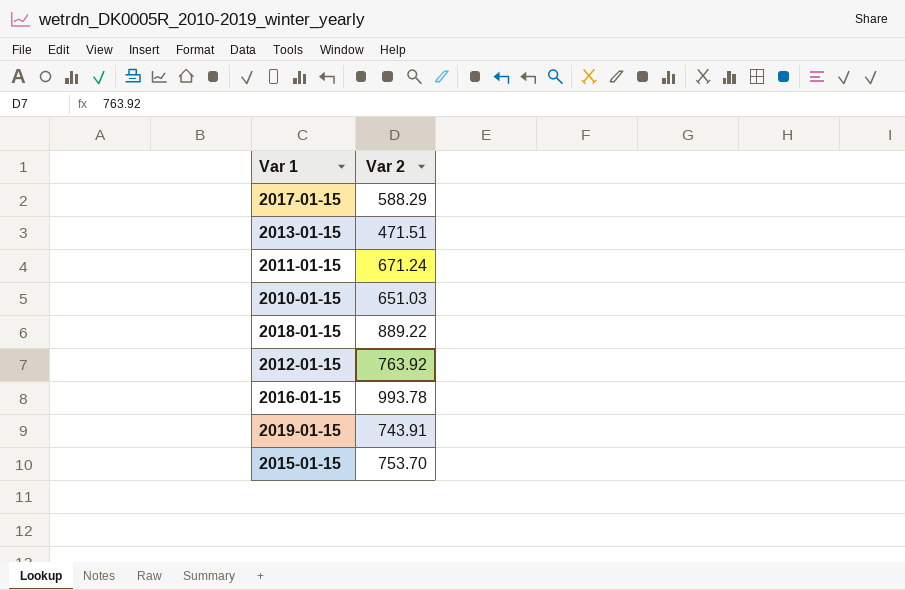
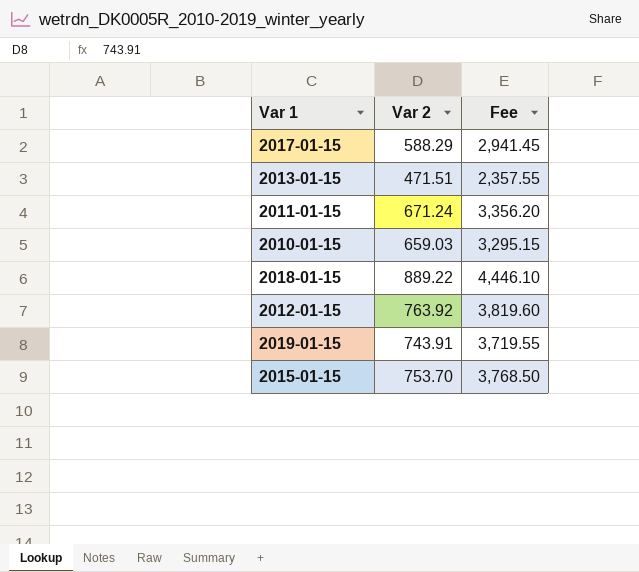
column Fee | formula: none -> [Var 2] * 5
row 2016-01-15: 993.78 -> none
2010-01-15 | Var 2: 651.03 -> 659.03

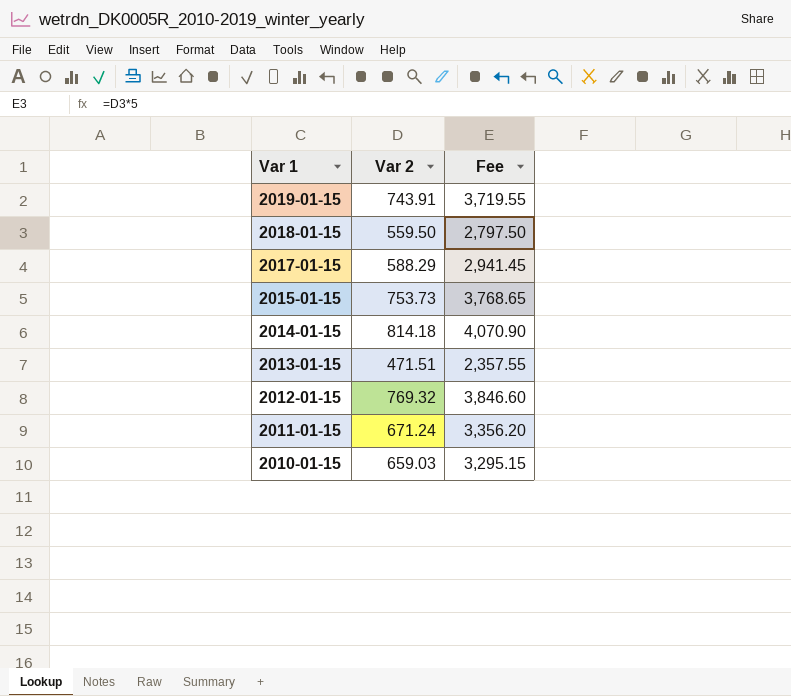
row order: none -> Var 1 descending
2018-01-15 | Var 2: 889.22 -> 559.50
2018-01-15 | Fee: 4,446.10 -> 2,797.50
2015-01-15 | Var 2: 753.70 -> 753.73
2015-01-15 | Fee: 3,768.50 -> 3,768.65
row 2014-01-15: none -> 814.18 | 4,070.90
2012-01-15 | Var 2: 763.92 -> 769.32
2012-01-15 | Fee: 3,819.60 -> 3,846.60

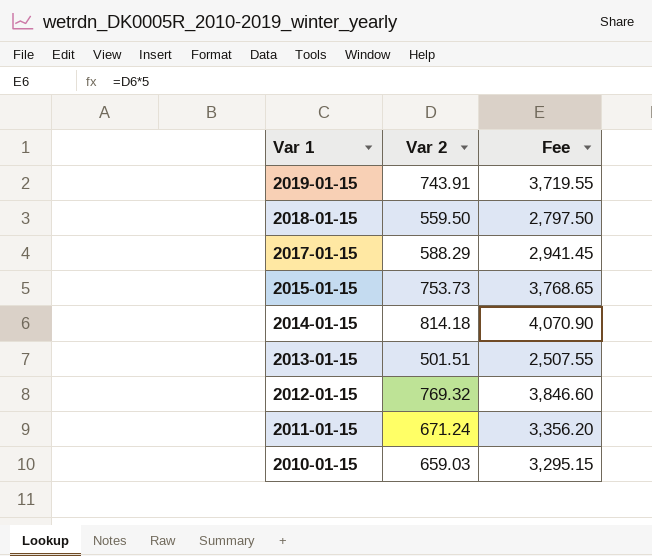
2013-01-15 | Var 2: 471.51 -> 501.51
2013-01-15 | Fee: 2,357.55 -> 2,507.55

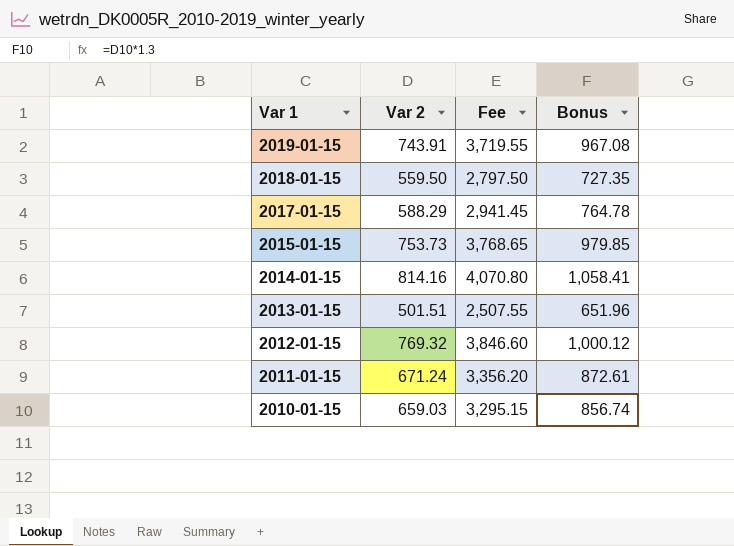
column Bonus | formula: none -> [Var 2] * 1.3
2014-01-15 | Var 2: 814.18 -> 814.16
2014-01-15 | Fee: 4,070.90 -> 4,070.80

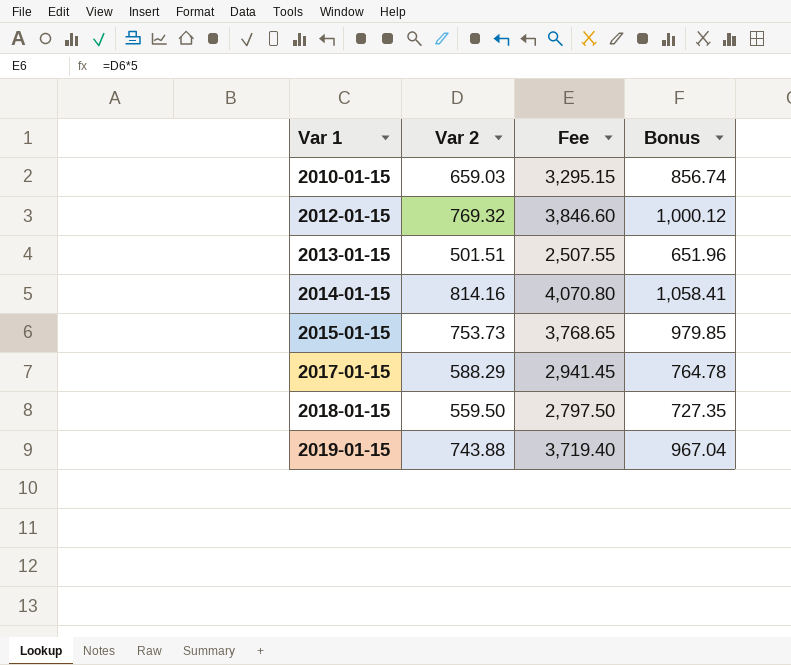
row order: Var 1 descending -> Var 1 ascending
row 2011-01-15: 671.24 | 3,356.20 | 872.61 -> none
2019-01-15 | Var 2: 743.91 -> 743.88
2019-01-15 | Fee: 3,719.55 -> 3,719.40
2019-01-15 | Bonus: 967.08 -> 967.04

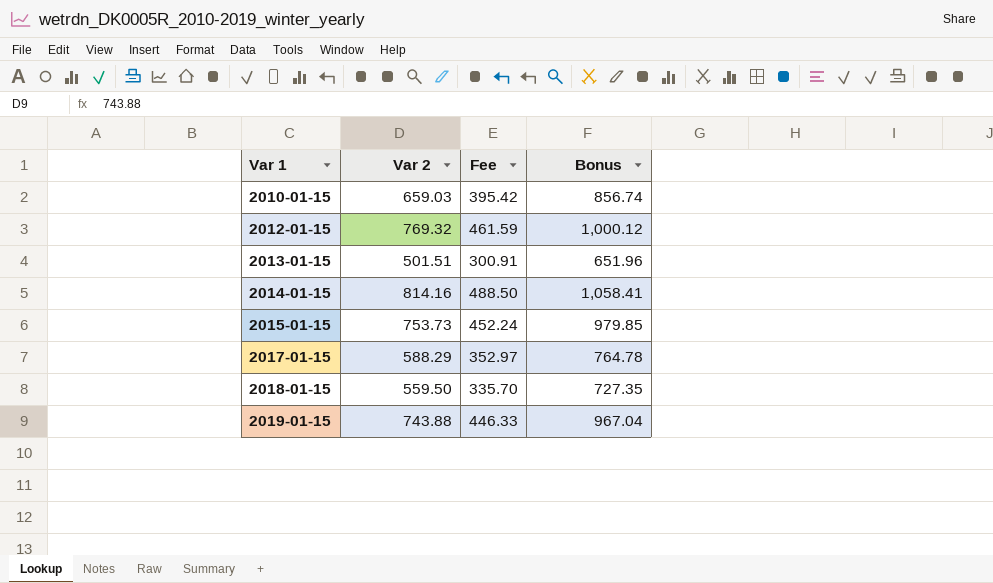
column Fee | formula: [Var 2] * 5 -> [Var 2] * 0.6

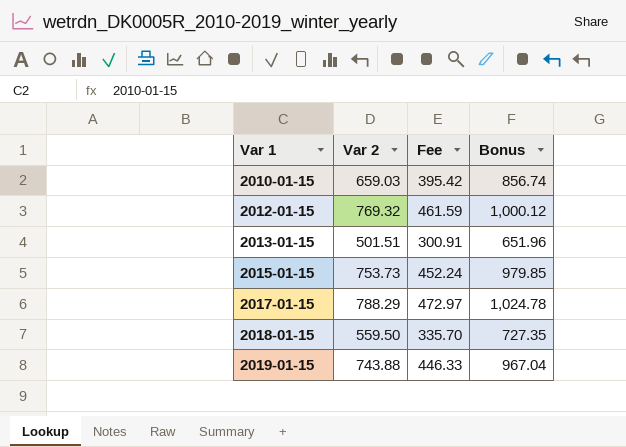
row 2014-01-15: 814.16 | 488.50 | 1,058.41 -> none
2017-01-15 | Var 2: 588.29 -> 788.29
2017-01-15 | Fee: 352.97 -> 472.97
2017-01-15 | Bonus: 764.78 -> 1,024.78

